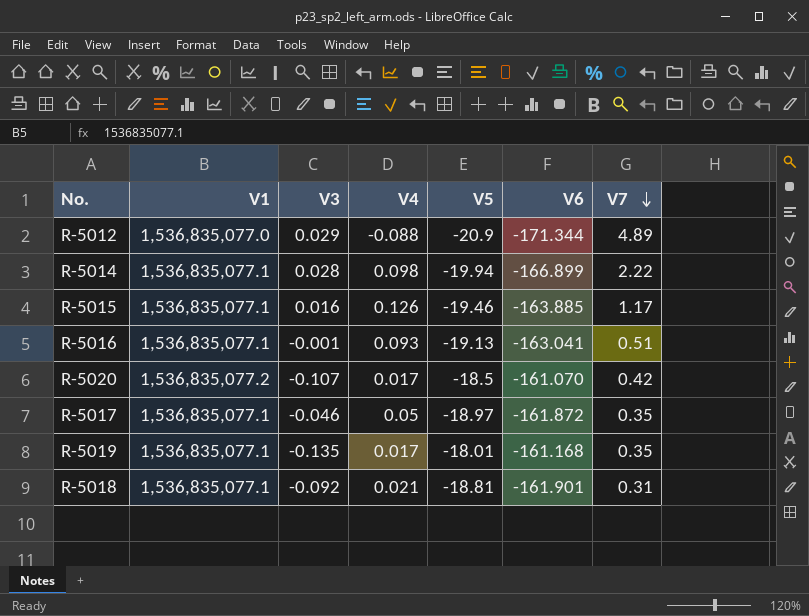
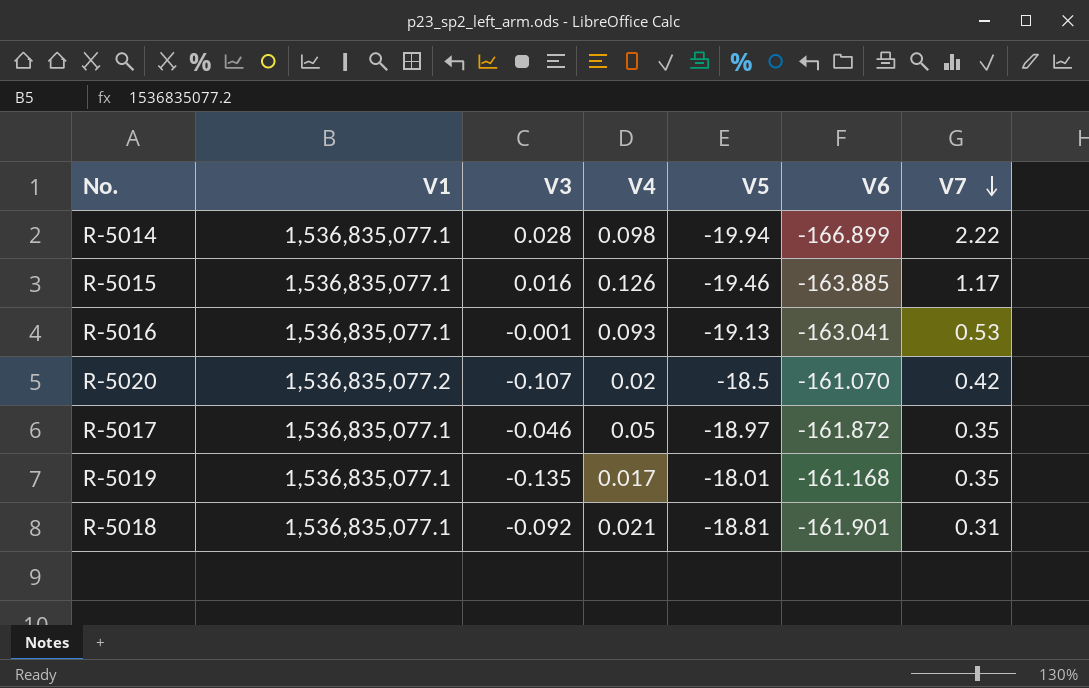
row R-5012: 1,536,835,077.0 | 0.029 | -0.088 | -20.9 | -171.344 | 4.89 -> none
R-5016 | V7: 0.51 -> 0.53
R-5020 | V4: 0.017 -> 0.02

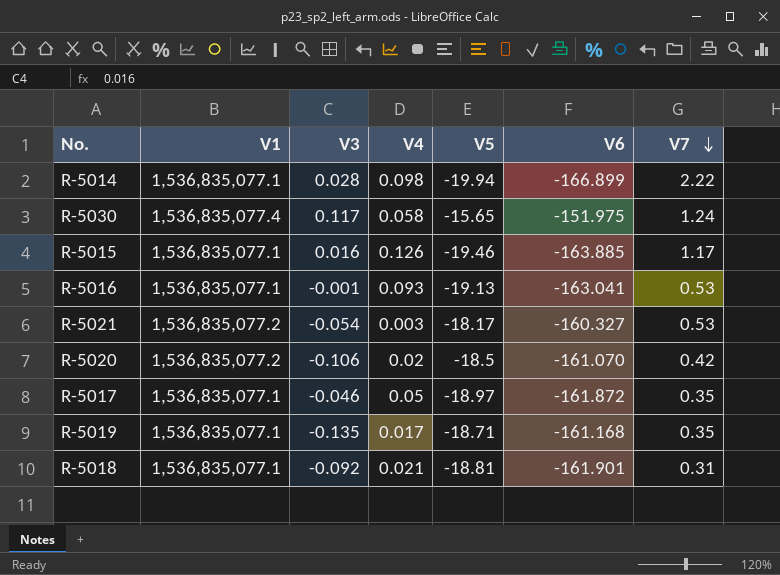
row R-5030: none -> 1,536,835,077.4 | 0.117 | 0.058 | -15.65 | -151.975 | 1.24
row R-5021: none -> 1,536,835,077.2 | -0.054 | 0.003 | -18.17 | -160.327 | 0.53
R-5020 | V3: -0.107 -> -0.106
R-5019 | V5: -18.01 -> -18.71

